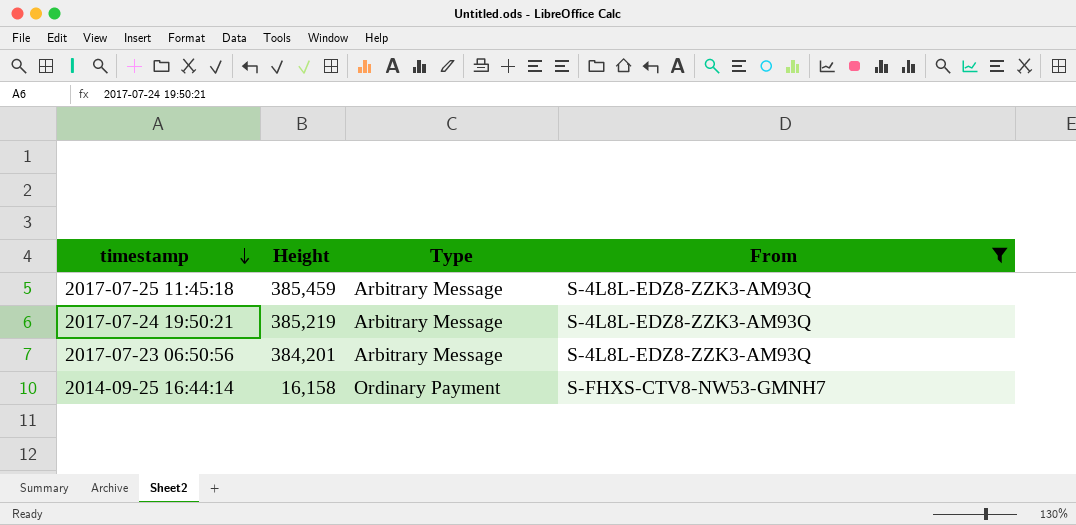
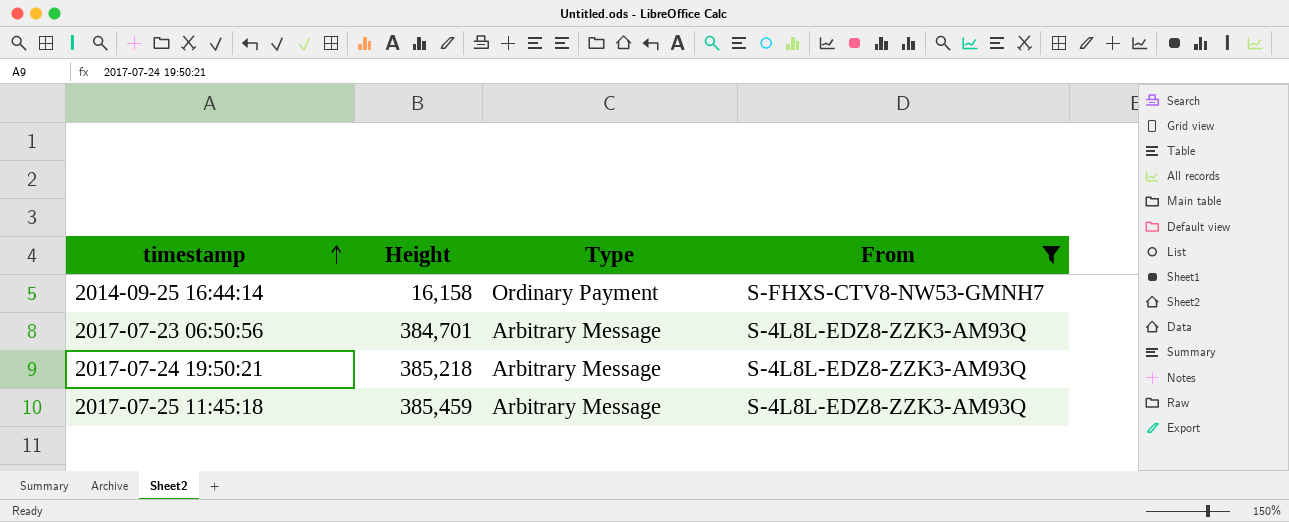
row order: timestamp descending -> timestamp ascending
2017-07-23 06:50:56 | Height: 384,201 -> 384,701
2017-07-24 19:50:21 | Height: 385,219 -> 385,218

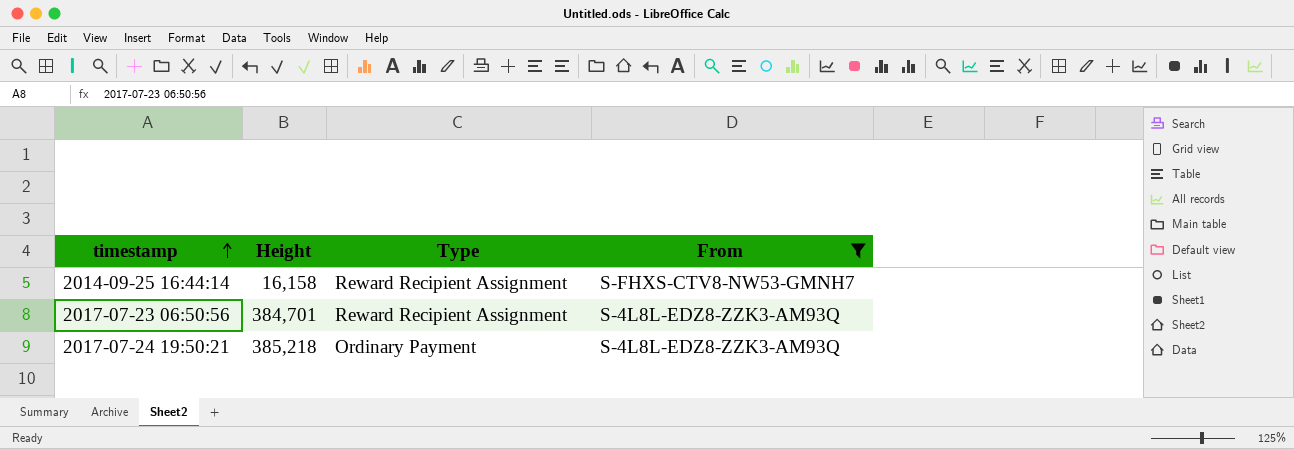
row 2017-07-25 11:45:18: 385,459 | Arbitrary Message | S-4L8L-EDZ8-ZZK3-AM93Q -> none
2014-09-25 16:44:14 | Type: Ordinary Payment -> Reward Recipient Assignment
2017-07-23 06:50:56 | Type: Arbitrary Message -> Reward Recipient Assignment
2017-07-24 19:50:21 | Type: Arbitrary Message -> Ordinary Payment

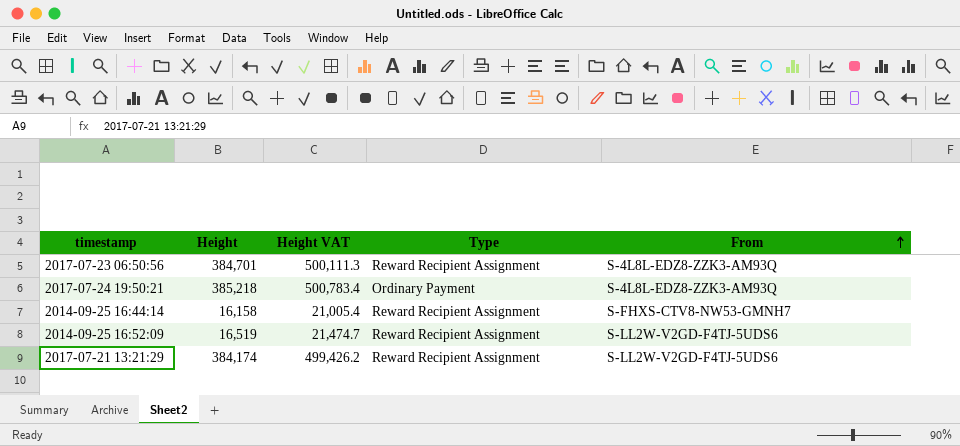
filter: From != S-LL2W-V2GD-F4TJ-5UDS6 -> none
row order: timestamp ascending -> From ascending
column Height VAT | formula: none -> [Height] * 1.3

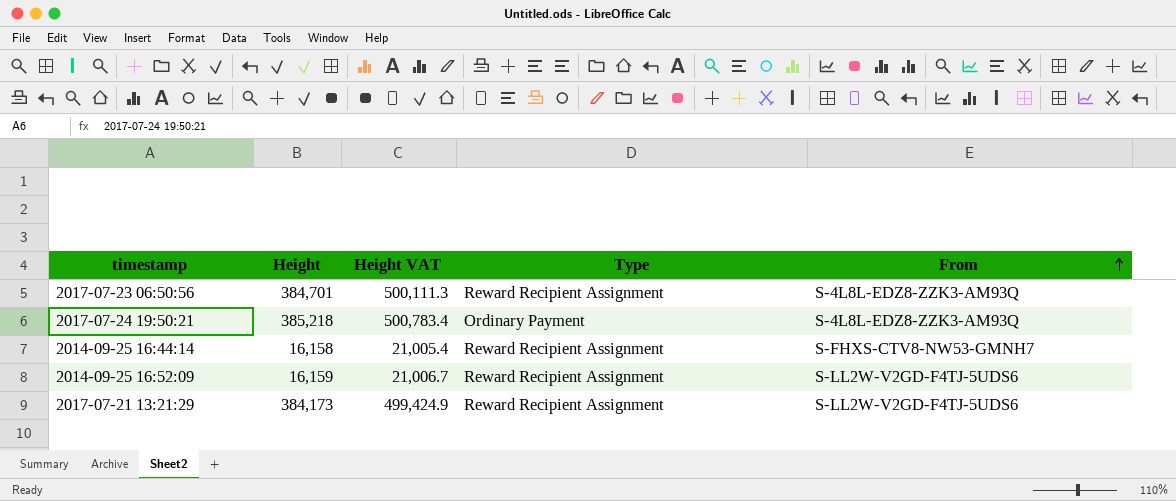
2014-09-25 16:52:09 | Height: 16,519 -> 16,159
2014-09-25 16:52:09 | Height VAT: 21,474.7 -> 21,006.7
2017-07-21 13:21:29 | Height: 384,174 -> 384,173
2017-07-21 13:21:29 | Height VAT: 499,426.2 -> 499,424.9

